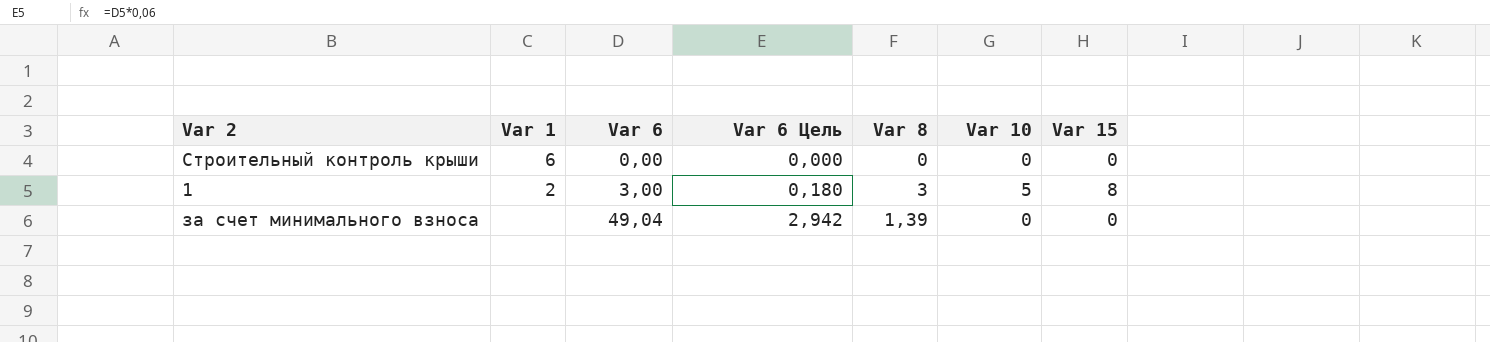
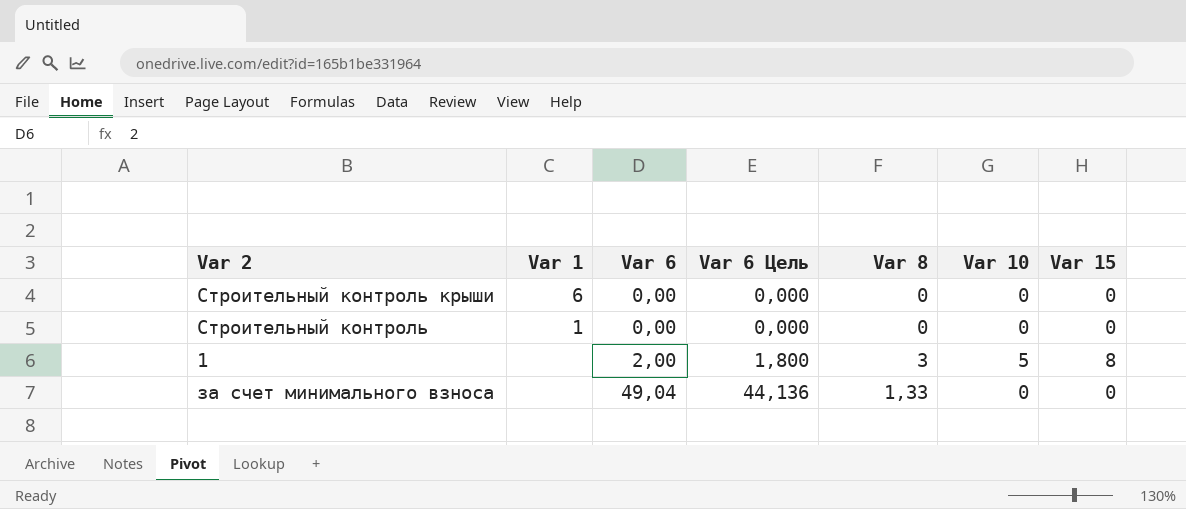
column Var 6 Цель | formula: [Var 6] * 0,06 -> [Var 6] * 0,9
row Строительный контроль: none -> 1 | 0,00 | 0,000 | 0 | 0 | 0
1 | Var 1: 2 -> none
1 | Var 6: 3,00 -> 2,00
за счет минимального взноса | Var 8: 1,39 -> 1,33

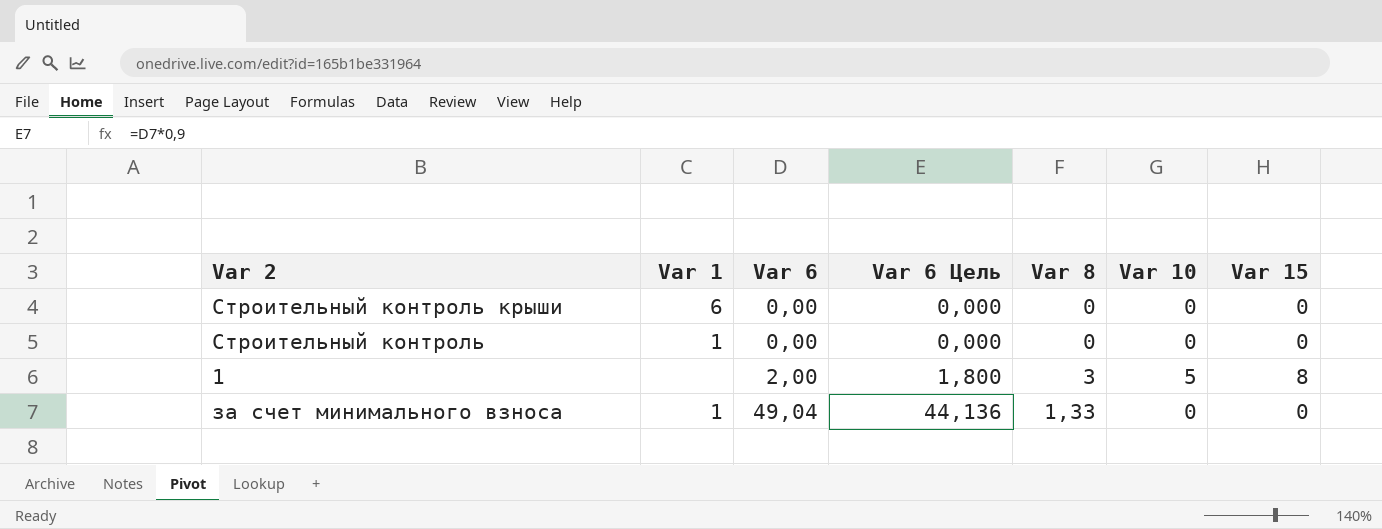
за счет минимального взноса | Var 1: none -> 1

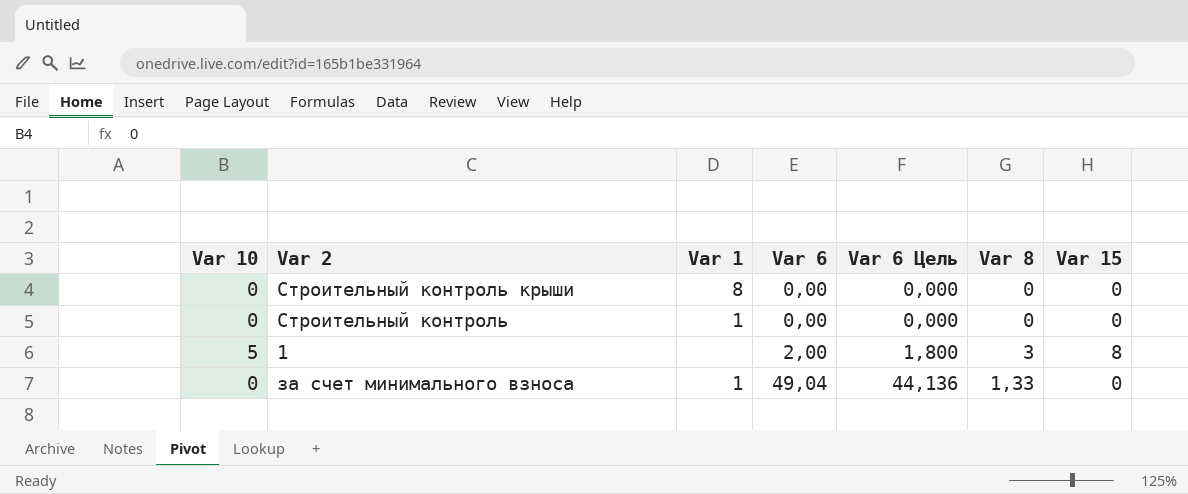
column Var 10 | position: 6 -> 1
Строительный контроль крыши | Var 1: 6 -> 8

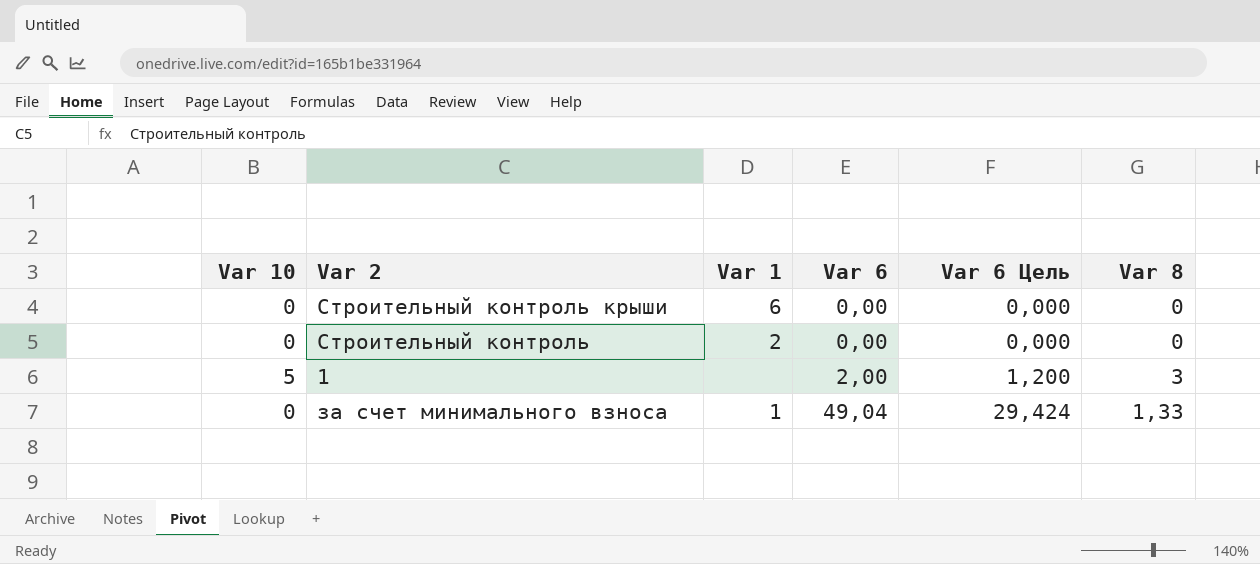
column Var 15 | position: 7 -> none
column Var 6 Цель | formula: [Var 6] * 0,9 -> [Var 6] * 0,6
Строительный контроль крыши | Var 1: 8 -> 6
Строительный контроль | Var 1: 1 -> 2

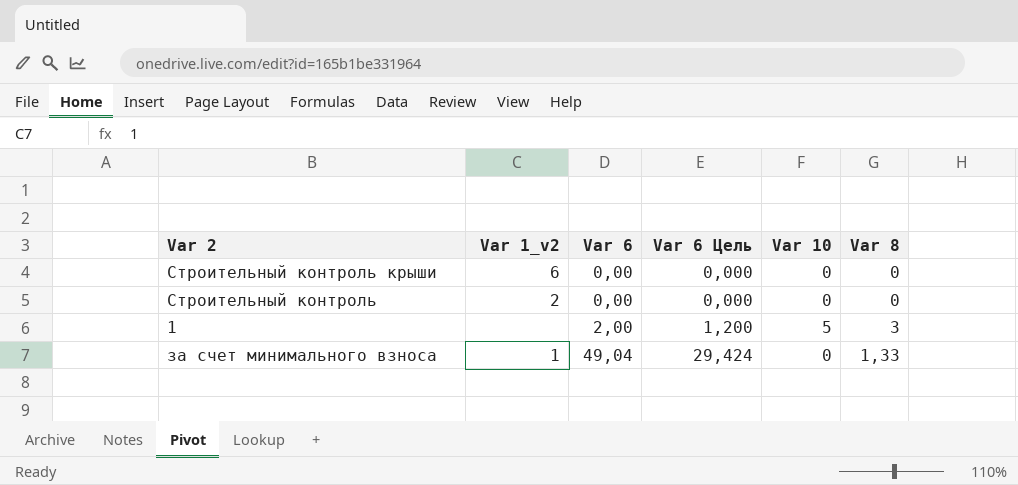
column name: Var 1 -> Var 1_v2
column Var 10 | position: 1 -> 5

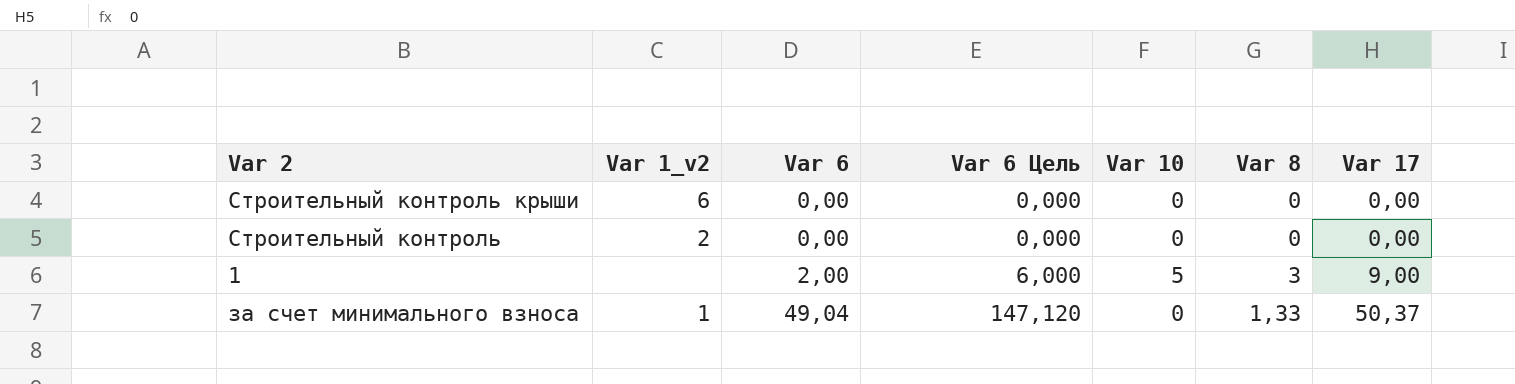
column Var 6 Цель | formula: [Var 6] * 0,6 -> [Var 6] * 3
column Var 17 | position: none -> 7

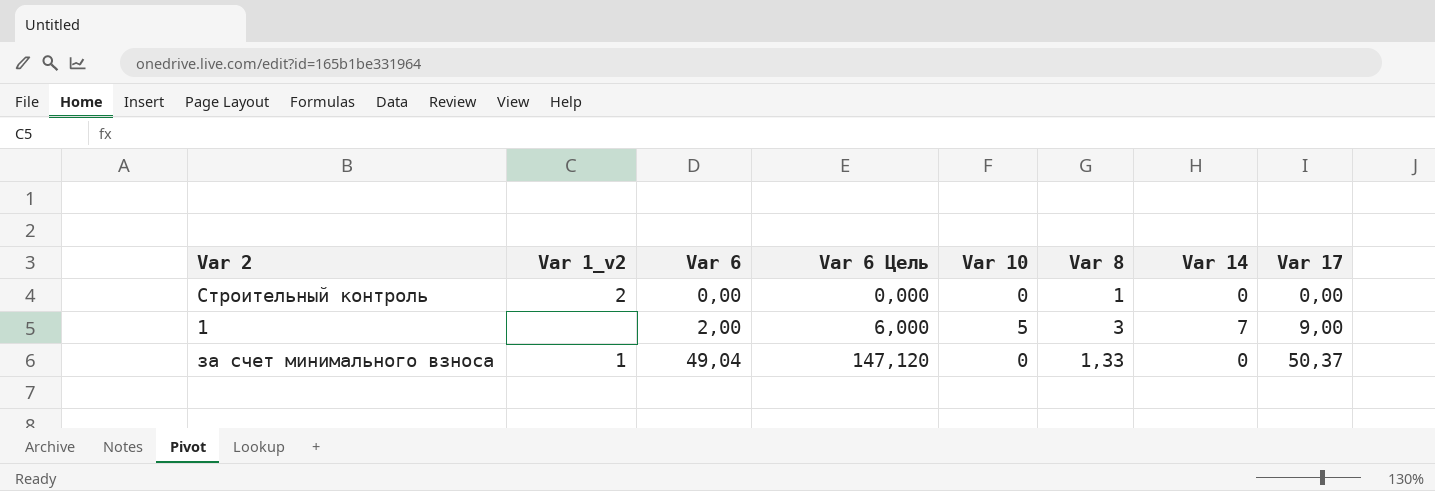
column Var 14 | position: none -> 7
row Строительный контроль крыши: 6 | 0,00 | 0,000 | 0 | 0 | 0,00 -> none
Строительный контроль | Var 8: 0 -> 1

